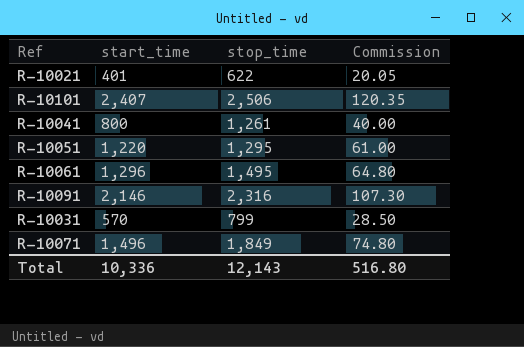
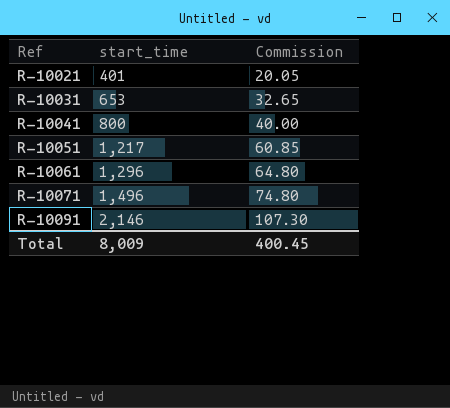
row order: none -> Ref ascending
column stop_time | position: 3 -> none
row R-10101: 2,407 | 2,506 | 120.35 -> none
R-10031 | start_time: 570 -> 653
R-10031 | Commission: 28.50 -> 32.65
R-10051 | start_time: 1,220 -> 1,217
R-10051 | Commission: 61.00 -> 60.85
Total | start_time: 10,336 -> 8,009
Total | Commission: 516.80 -> 400.45

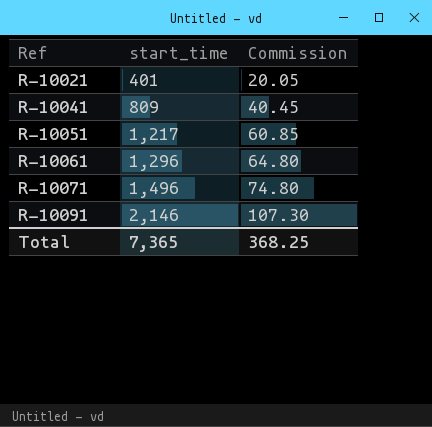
row R-10031: 653 | 32.65 -> none
R-10041 | start_time: 800 -> 809
R-10041 | Commission: 40.00 -> 40.45
Total | start_time: 8,009 -> 7,365
Total | Commission: 400.45 -> 368.25

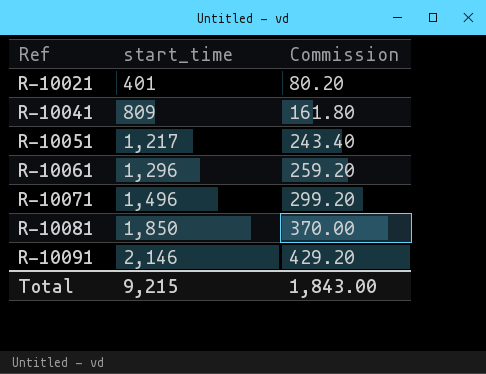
column Commission | formula: [start_time] * 0.05 -> [start_time] * 0.2
row R-10081: none -> 1,850 | 370.00
Total | start_time: 7,365 -> 9,215
Total | Commission: 368.25 -> 1,843.00

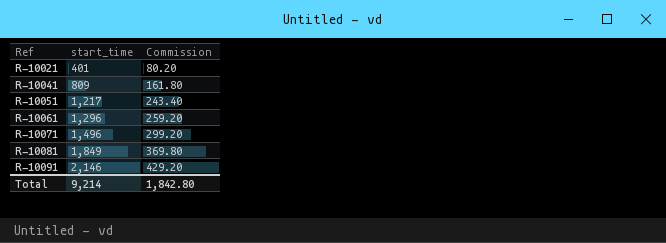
R-10081 | start_time: 1,850 -> 1,849
R-10081 | Commission: 370.00 -> 369.80
Total | start_time: 9,215 -> 9,214
Total | Commission: 1,843.00 -> 1,842.80

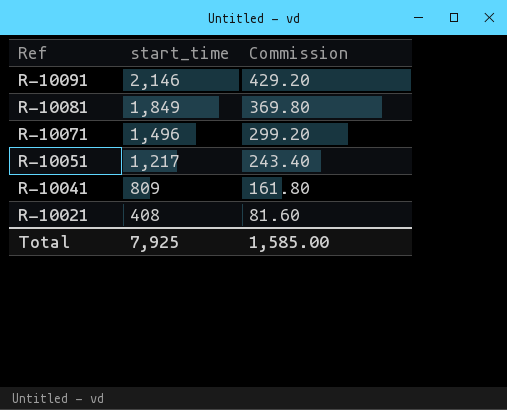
row order: Ref ascending -> Ref descending
row R-10061: 1,296 | 259.20 -> none
R-10021 | start_time: 401 -> 408
R-10021 | Commission: 80.20 -> 81.60
Total | start_time: 9,214 -> 7,925
Total | Commission: 1,842.80 -> 1,585.00

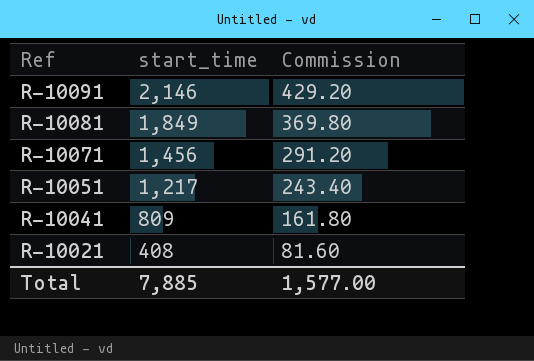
R-10071 | start_time: 1,496 -> 1,456
R-10071 | Commission: 299.20 -> 291.20
Total | start_time: 7,925 -> 7,885
Total | Commission: 1,585.00 -> 1,577.00

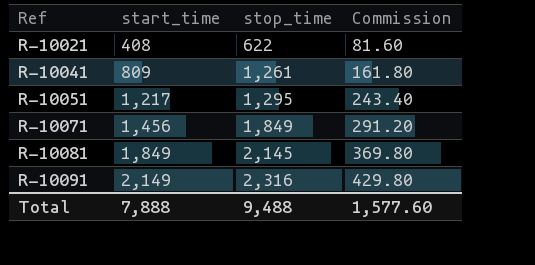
row order: Ref descending -> Ref ascending
column stop_time | position: none -> 3
R-10091 | start_time: 2,146 -> 2,149
R-10091 | Commission: 429.20 -> 429.80
Total | start_time: 7,885 -> 7,888
Total | Commission: 1,577.00 -> 1,577.60

